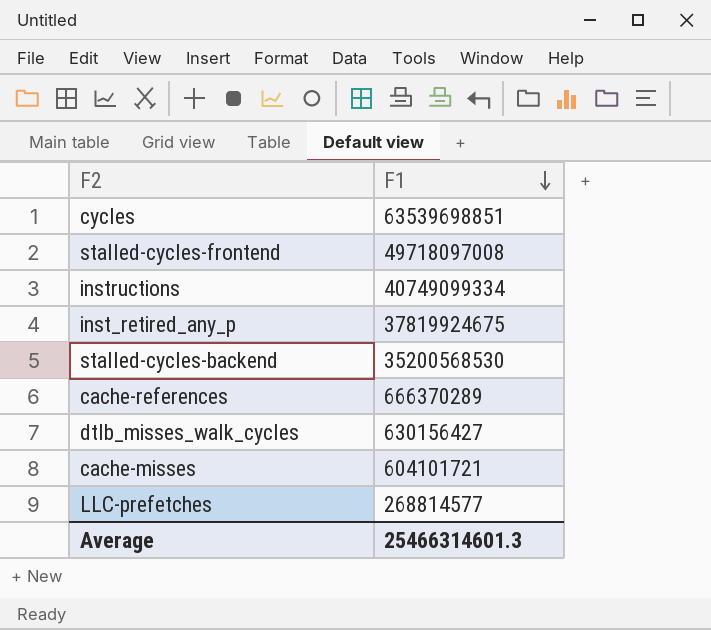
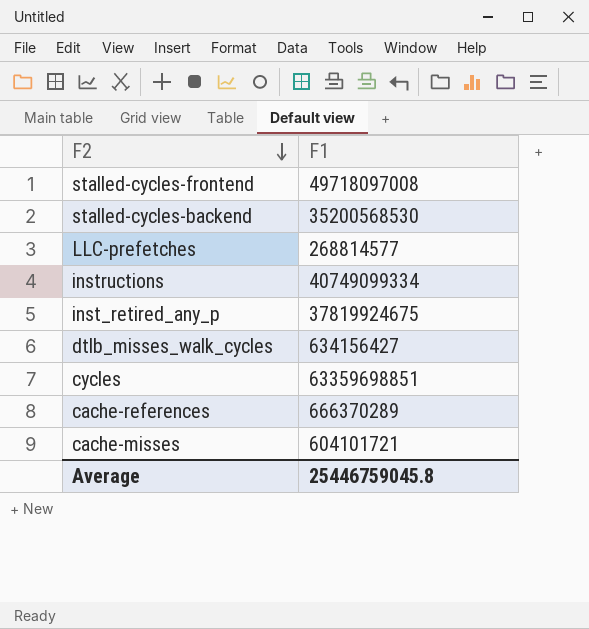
row order: F1 descending -> F2 descending
dtlb_misses_walk_cycles | F1: 630156427 -> 634156427
cycles | F1: 63539698851 -> 63359698851
Average | F1: 25466314601.3 -> 25446759045.8

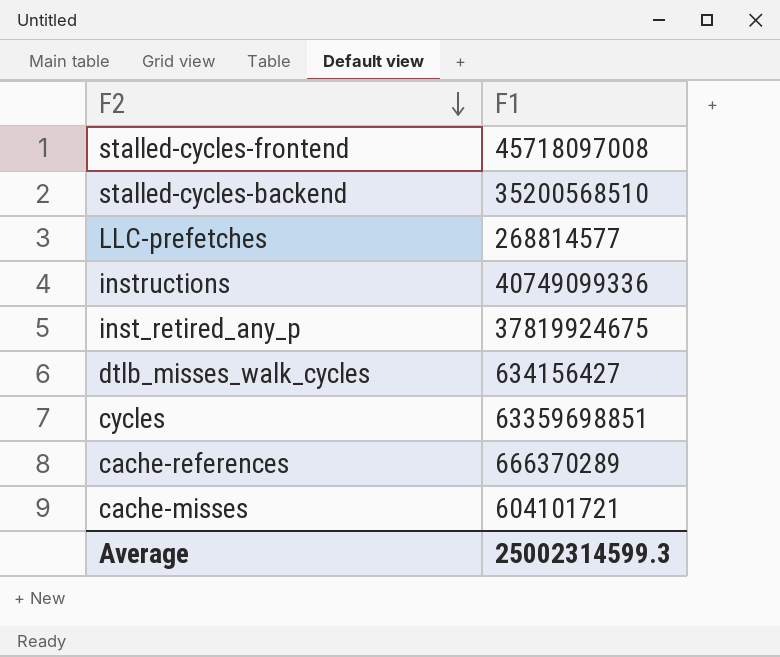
stalled-cycles-frontend | F1: 49718097008 -> 45718097008
stalled-cycles-backend | F1: 35200568530 -> 35200568510
instructions | F1: 40749099334 -> 40749099336
Average | F1: 25446759045.8 -> 25002314599.3

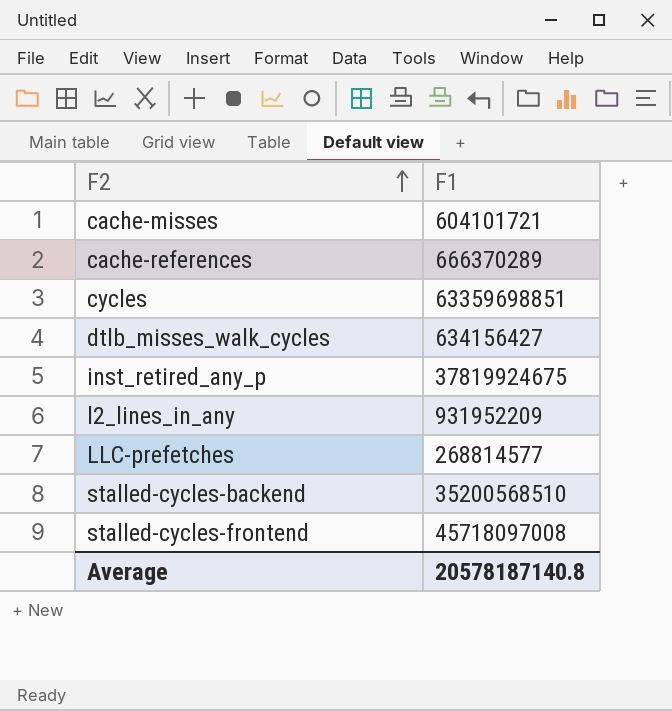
row order: F2 descending -> F2 ascending
row instructions: 40749099336 -> none
row l2_lines_in_any: none -> 931952209
Average | F1: 25002314599.3 -> 20578187140.8

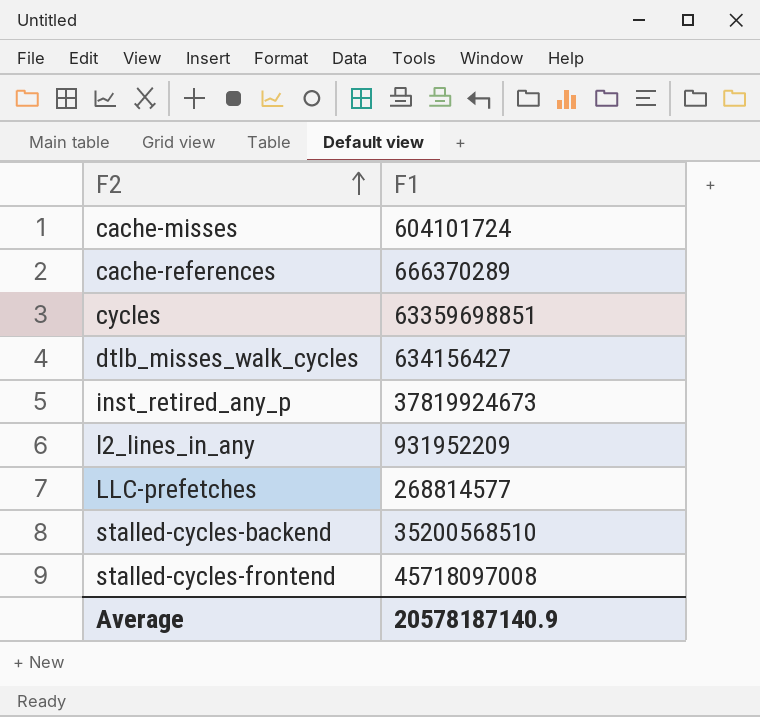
cache-misses | F1: 604101721 -> 604101724
inst_retired_any_p | F1: 37819924675 -> 37819924673
Average | F1: 20578187140.8 -> 20578187140.9

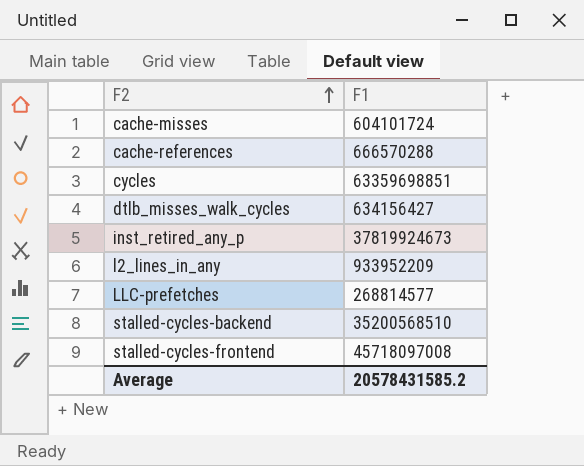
cache-references | F1: 666370289 -> 666570288
l2_lines_in_any | F1: 931952209 -> 933952209
Average | F1: 20578187140.9 -> 20578431585.2

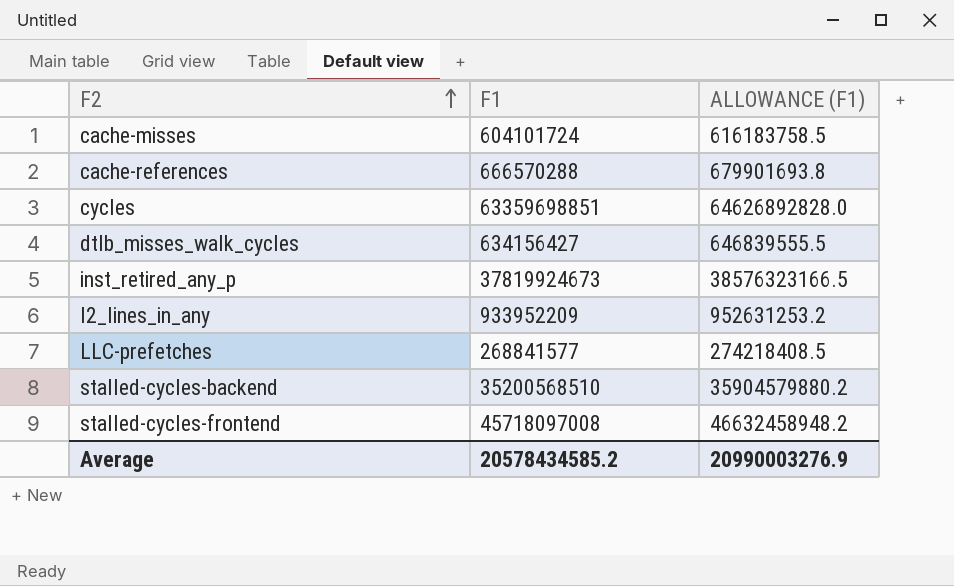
column ALLOWANCE (F1) | formula: none -> [F1] * 1.02
LLC-prefetches | F1: 268814577 -> 268841577
Average | F1: 20578431585.2 -> 20578434585.2

